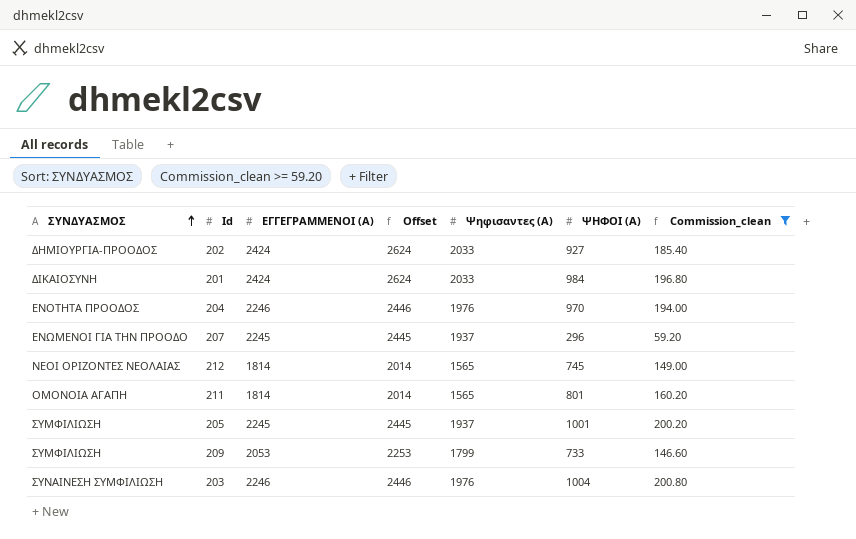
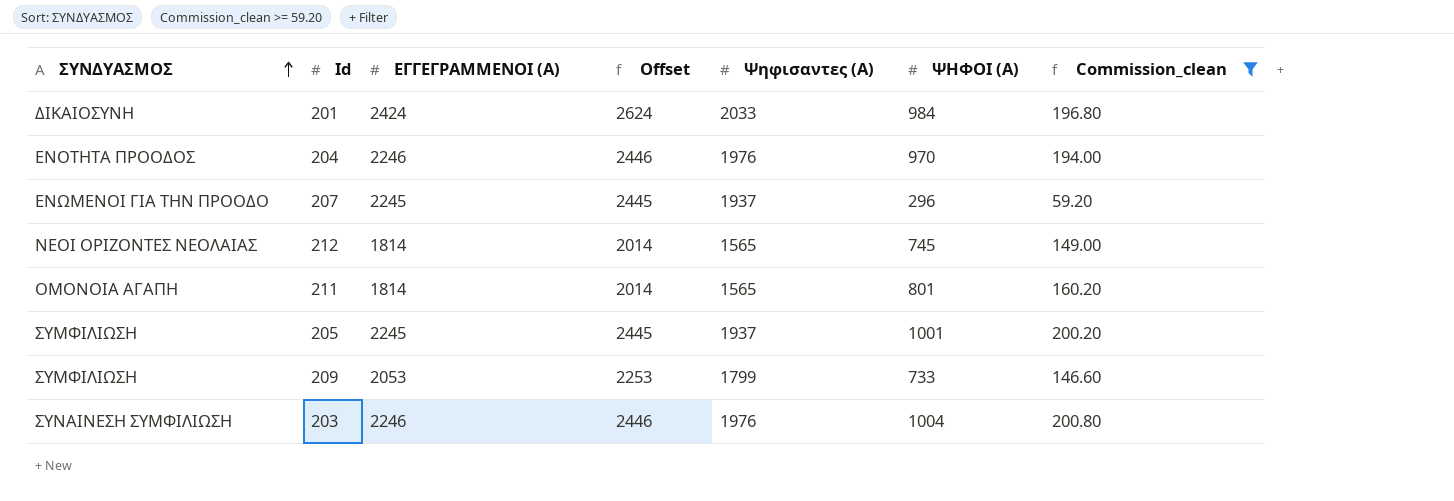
row 202: ΔΗΜΙΟΥΡΓΙΑ-ΠΡΟΟΔΟΣ | 2424 | 2624 | 2033 | 927 | 185.40 -> none

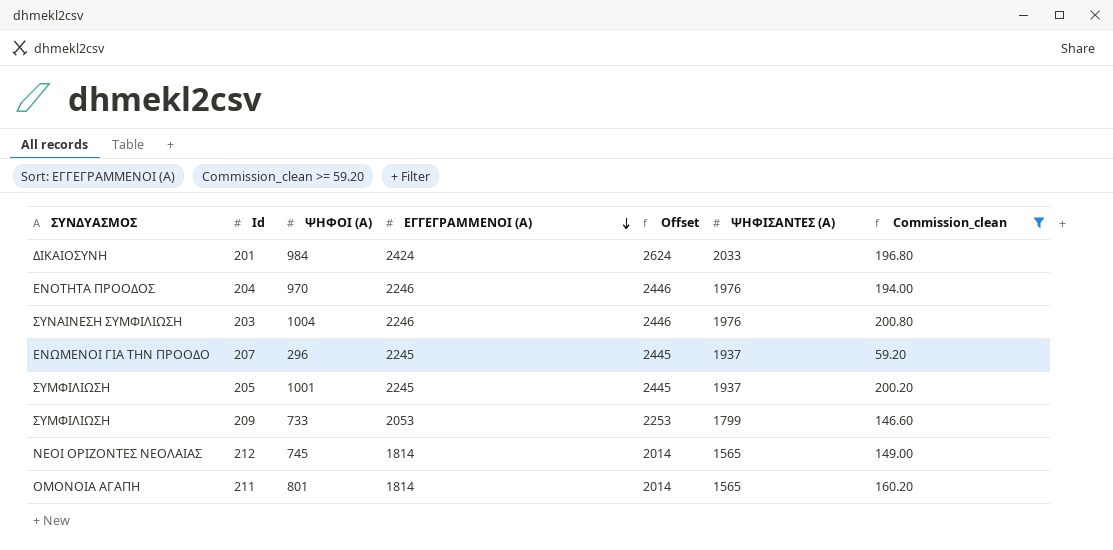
row order: ΣΥΝΔΥΑΣΜΟΣ ascending -> ΕΓΓΕΓΡΑΜΜΕΝΟΙ (Α) descending
column ΨΗΦΟΙ (Α) | position: 6 -> 3
column name: Ψηφισαντες (Α) -> ΨΗΦΙΣΑΝΤΕΣ (Α)

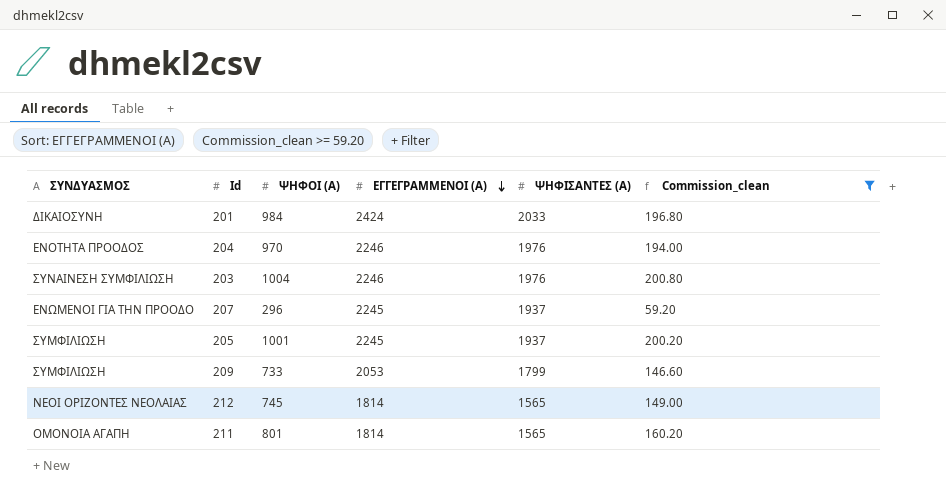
column Offset | formula: [ΕΓΓΕΓΡΑΜΜΕΝΟΙ (Α)] + 200 -> none

